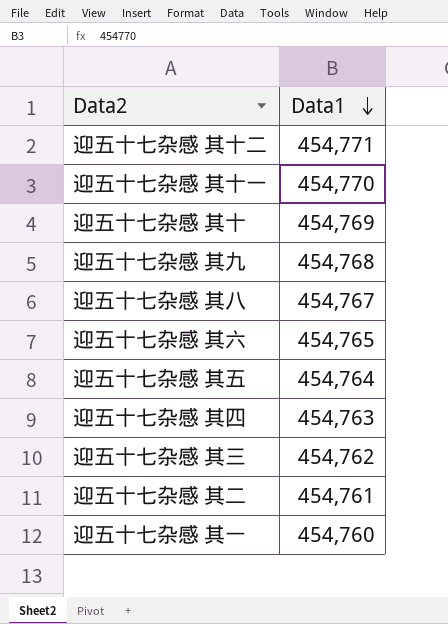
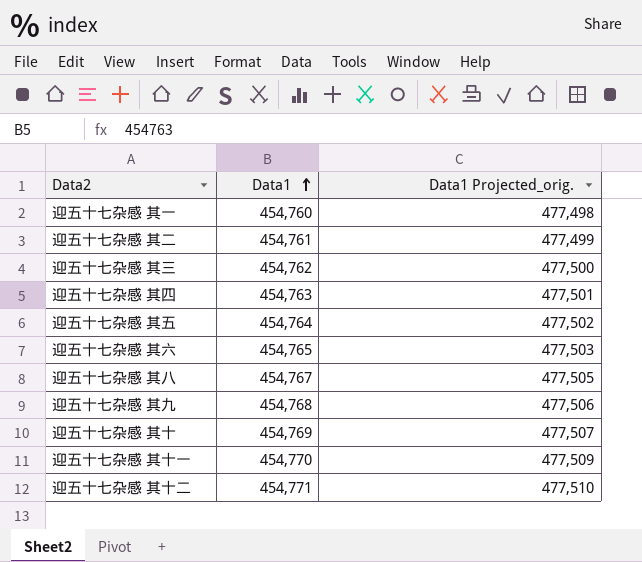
row order: Data1 descending -> Data1 ascending
column Data1 Projected_orig. | formula: none -> [Data1] * 1.05

